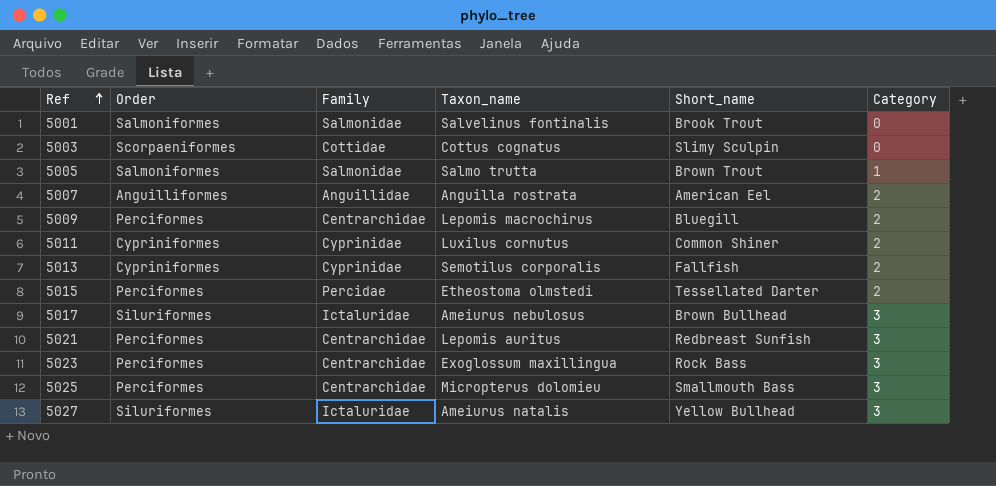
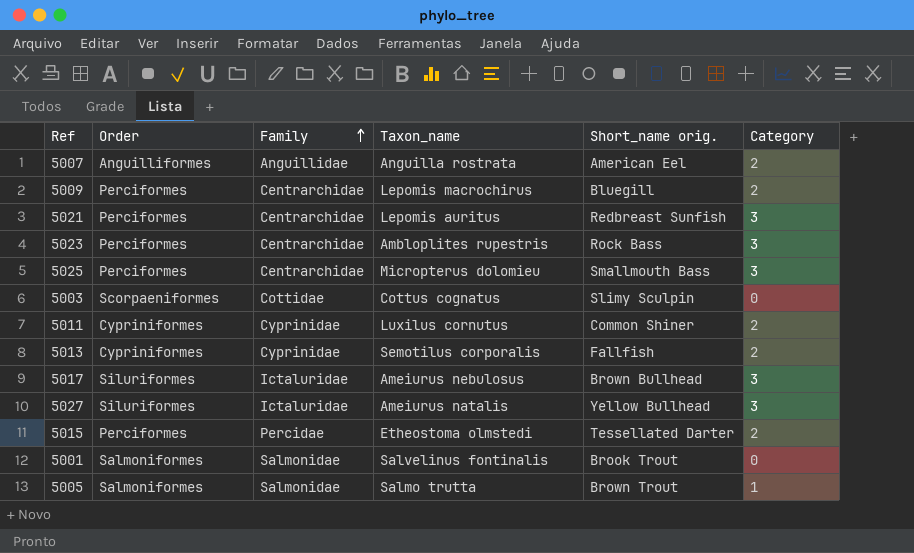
row order: Ref ascending -> Family ascending
column name: Short_name -> Short_name orig.
5023 | Taxon_name: Exoglossum maxillingua -> Ambloplites rupestris

